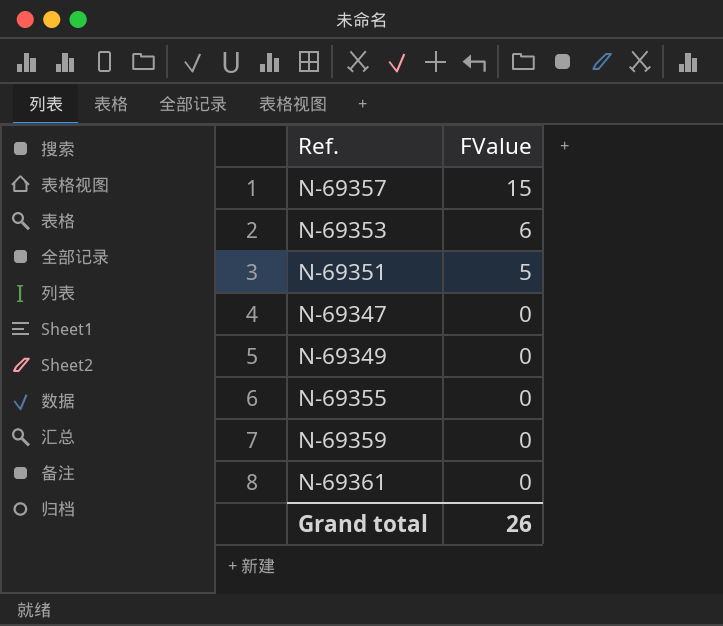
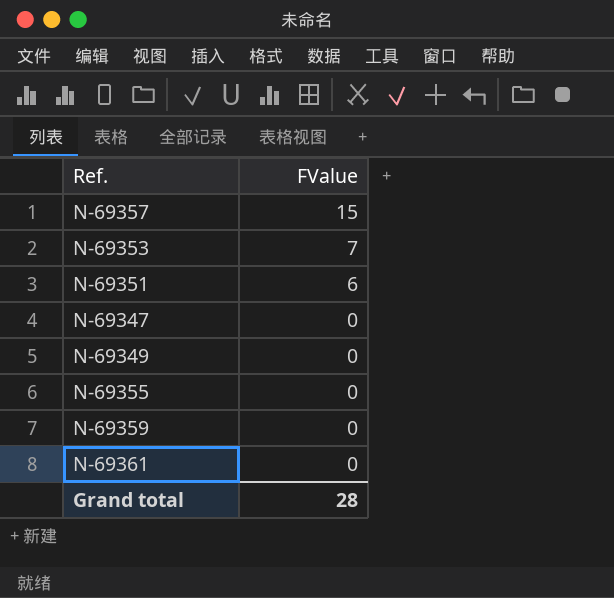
N-69353 | FValue: 6 -> 7
N-69351 | FValue: 5 -> 6
Grand total | FValue: 26 -> 28

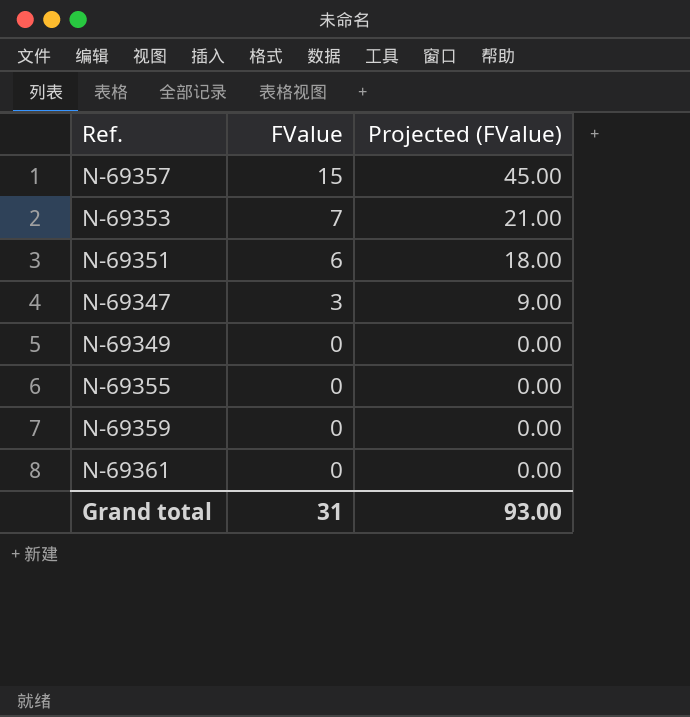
column Projected (FValue) | formula: none -> [FValue] * 3
N-69347 | FValue: 0 -> 3
Grand total | FValue: 28 -> 31

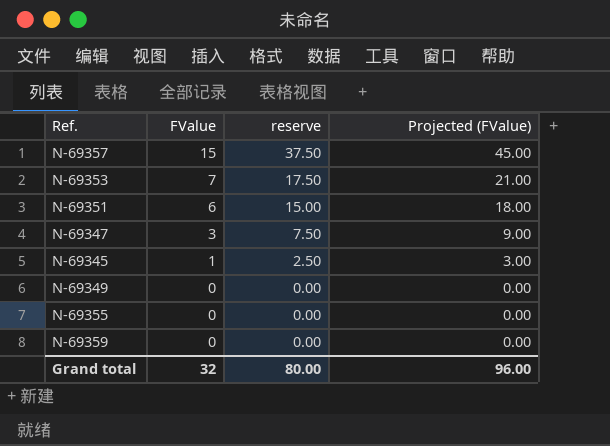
column reserve | formula: none -> [FValue] * 2.5
row N-69361: 0 | 0.00 -> none
row N-69345: none -> 1 | 2.50 | 3.00
Grand total | FValue: 31 -> 32
Grand total | Projected (FValue): 93.00 -> 96.00

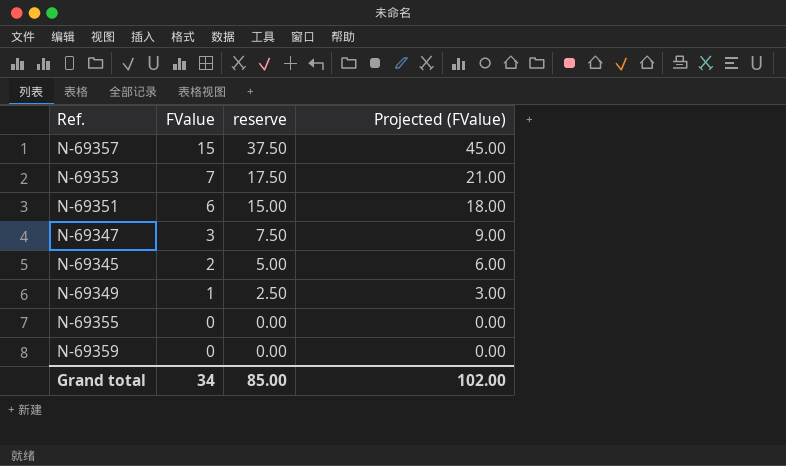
N-69345 | FValue: 1 -> 2
N-69345 | reserve: 2.50 -> 5.00
N-69345 | Projected (FValue): 3.00 -> 6.00
N-69349 | FValue: 0 -> 1
N-69349 | reserve: 0.00 -> 2.50
N-69349 | Projected (FValue): 0.00 -> 3.00
Grand total | FValue: 32 -> 34
Grand total | reserve: 80.00 -> 85.00
Grand total | Projected (FValue): 96.00 -> 102.00

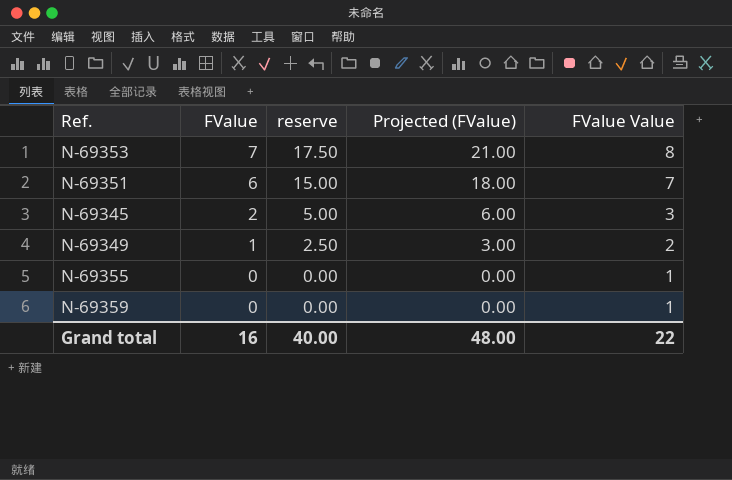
column FValue Value | formula: none -> [FValue] + 1
row N-69357: 15 | 37.50 | 45.00 -> none
row N-69347: 3 | 7.50 | 9.00 -> none
Grand total | FValue: 34 -> 16
Grand total | reserve: 85.00 -> 40.00
Grand total | Projected (FValue): 102.00 -> 48.00

